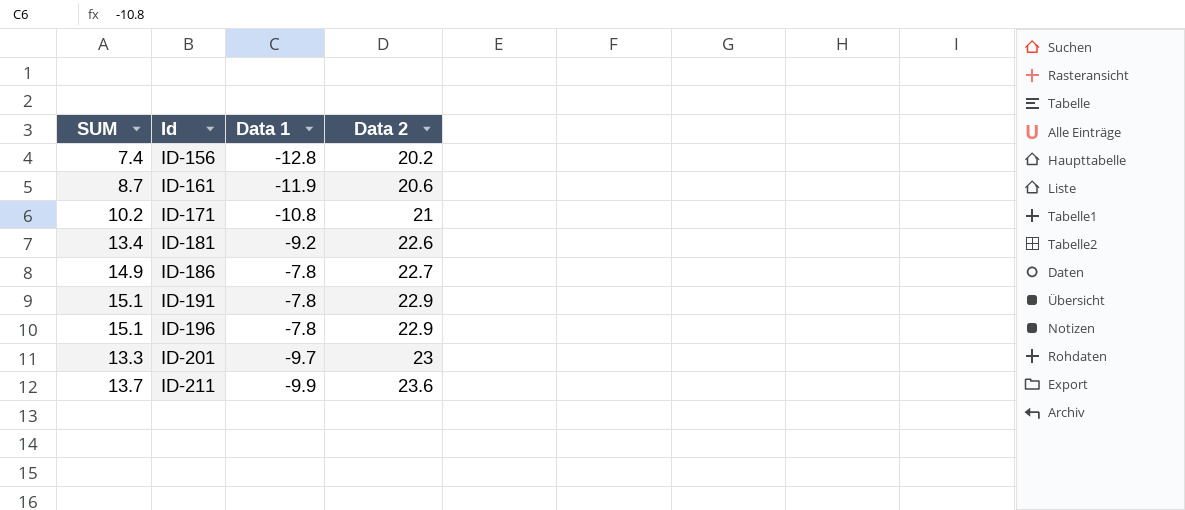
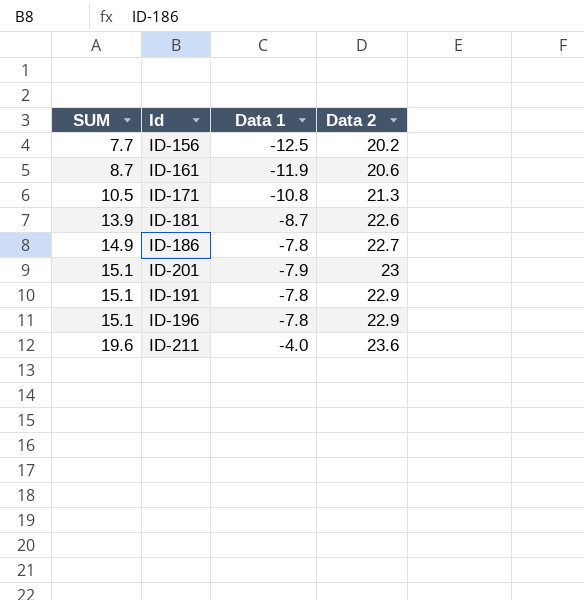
row order: Id ascending -> SUM ascending
ID-156 | SUM: 7.4 -> 7.7
ID-156 | Data 1: -12.8 -> -12.5
ID-171 | SUM: 10.2 -> 10.5
ID-171 | Data 2: 21 -> 21.3
ID-181 | SUM: 13.4 -> 13.9
ID-181 | Data 1: -9.2 -> -8.7
ID-201 | SUM: 13.3 -> 15.1
ID-201 | Data 1: -9.7 -> -7.9
ID-211 | SUM: 13.7 -> 19.6
ID-211 | Data 1: -9.9 -> -4.0

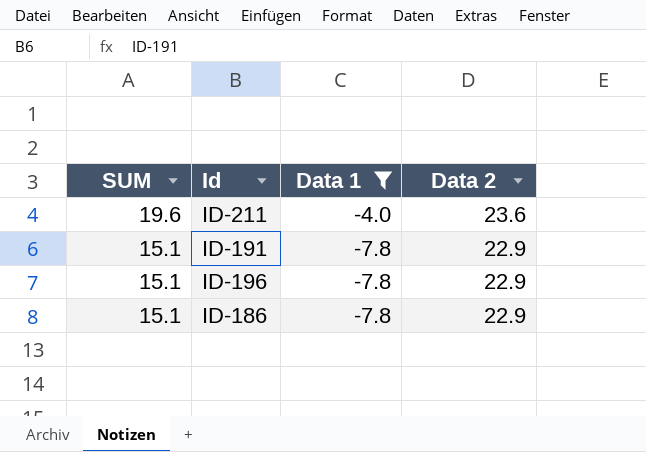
filter: none -> Data 1 >= -7.8
row order: SUM ascending -> SUM descending
ID-186 | SUM: 14.9 -> 15.1
ID-186 | Data 2: 22.7 -> 22.9

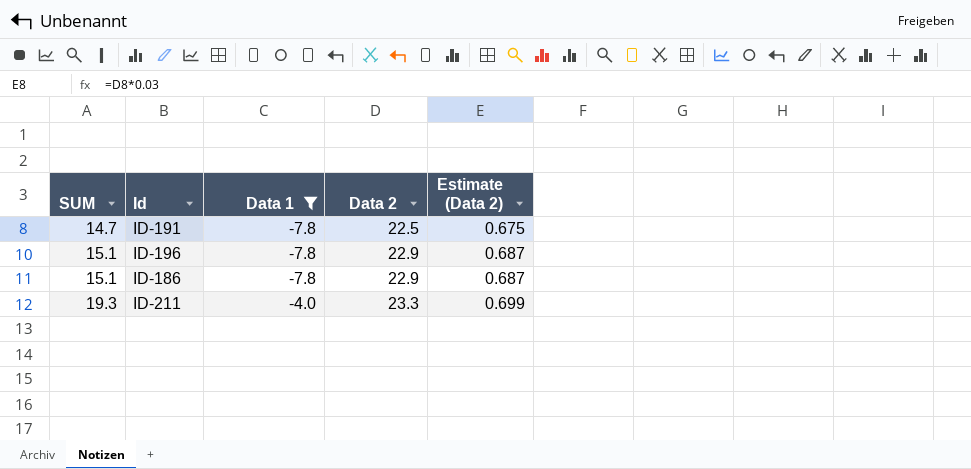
row order: SUM descending -> SUM ascending
column Estimate (Data 2) | formula: none -> [Data 2] * 0.03
ID-191 | SUM: 15.1 -> 14.7
ID-191 | Data 2: 22.9 -> 22.5
ID-211 | SUM: 19.6 -> 19.3
ID-211 | Data 2: 23.6 -> 23.3

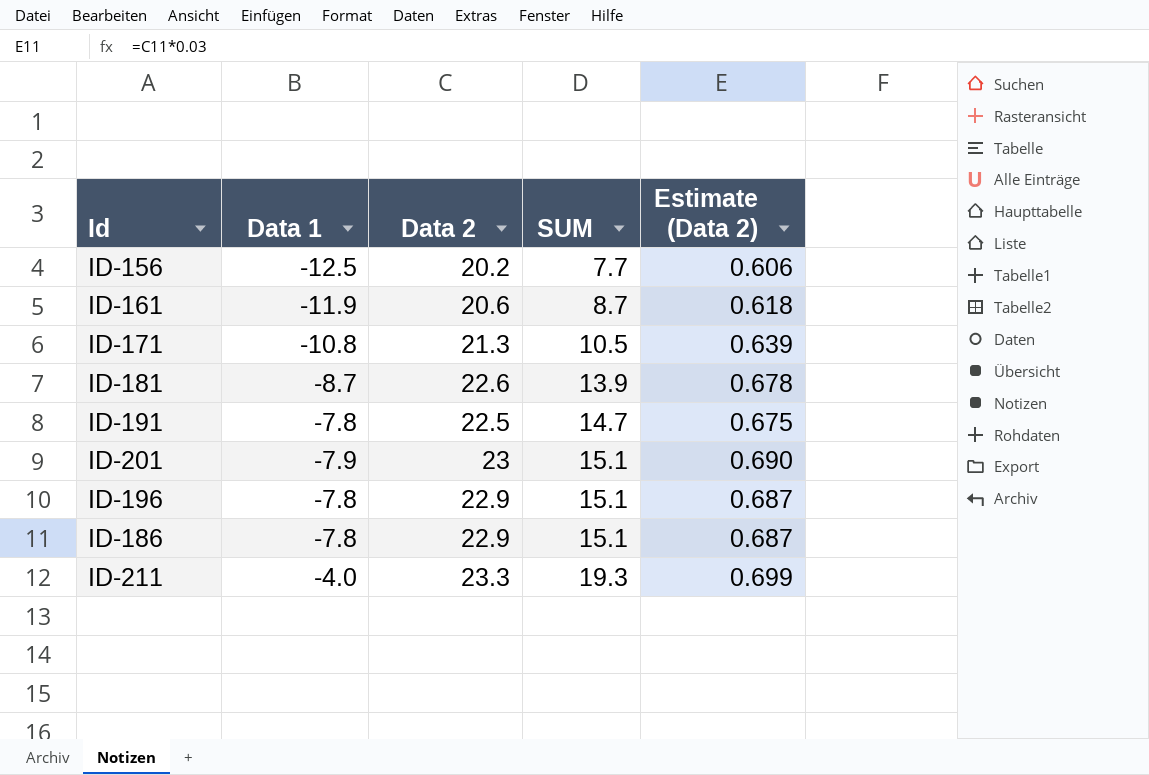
filter: Data 1 >= -7.8 -> none
column SUM | position: 1 -> 4

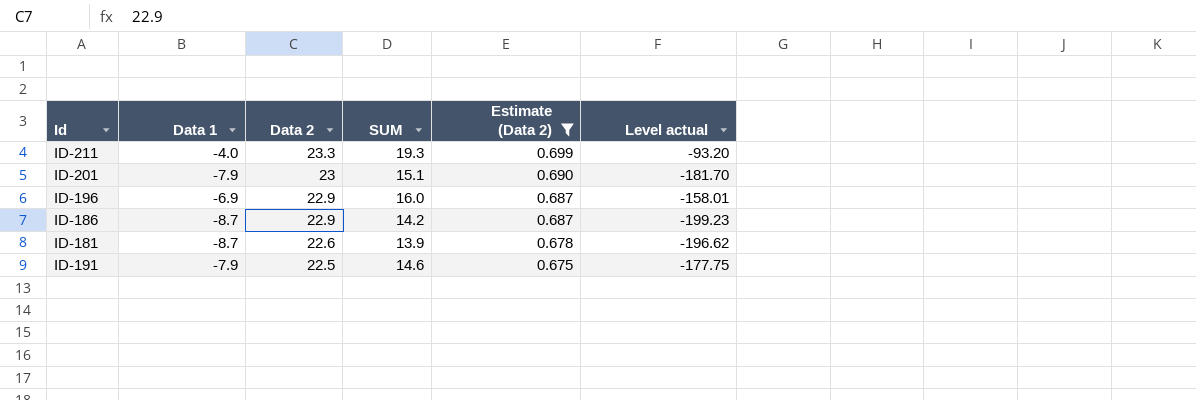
filter: none -> Estimate (Data 2) >= 0.675
row order: SUM ascending -> Data 2 descending
column Level actual | formula: none -> [Data 1] * [Data 2]
ID-196 | Data 1: -7.8 -> -6.9
ID-196 | SUM: 15.1 -> 16.0
ID-186 | Data 1: -7.8 -> -8.7
ID-186 | SUM: 15.1 -> 14.2
ID-191 | Data 1: -7.8 -> -7.9
ID-191 | SUM: 14.7 -> 14.6

